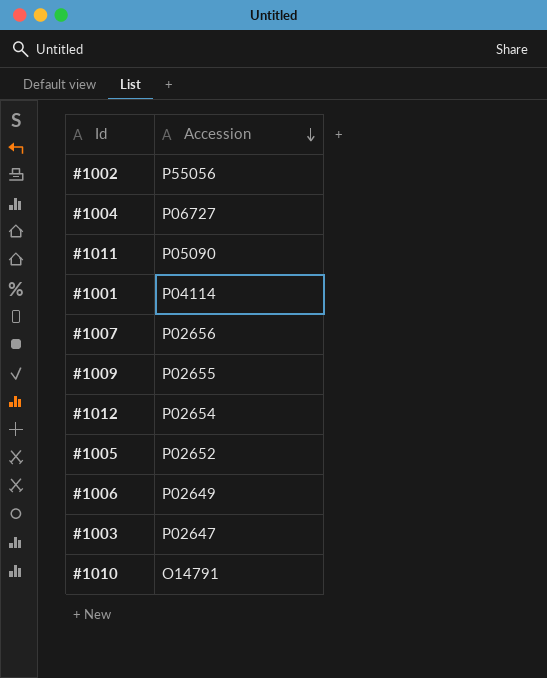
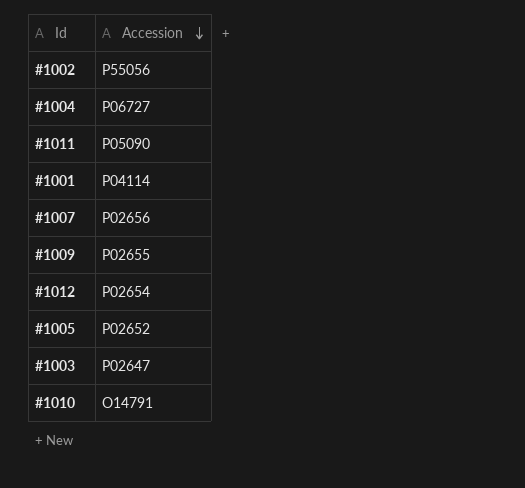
row #1006: P02649 -> none

